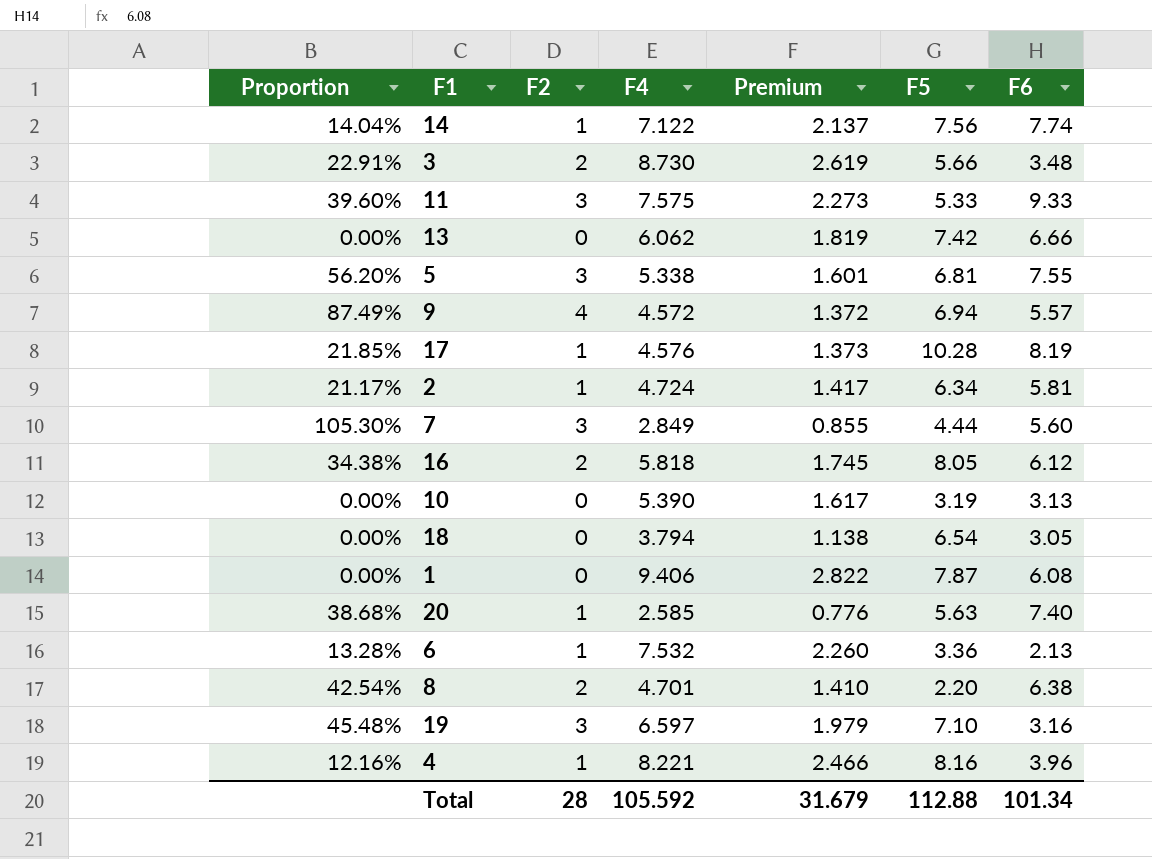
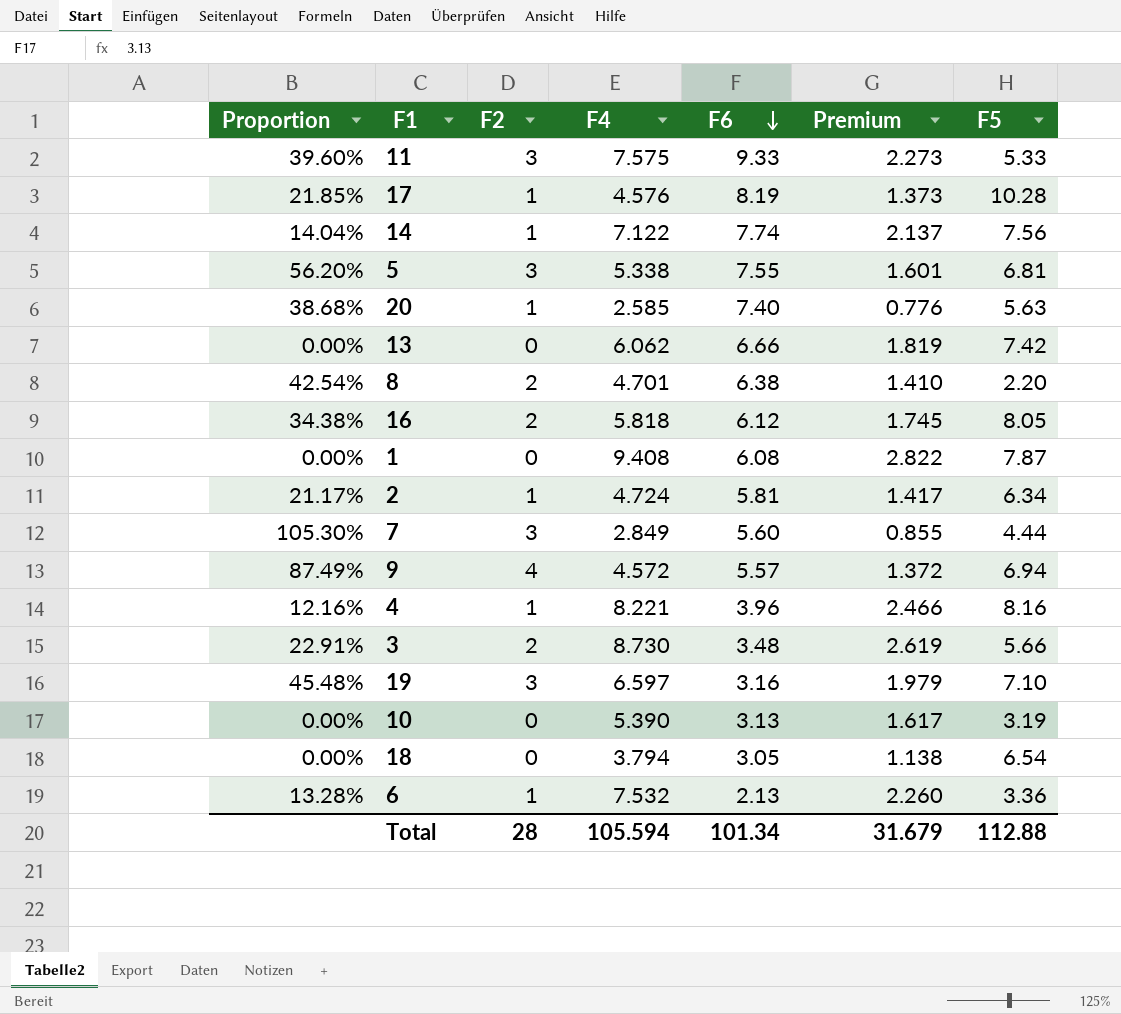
row order: none -> F6 descending
column F6 | position: 7 -> 5
1 | F4: 9.406 -> 9.408
Total | F4: 105.592 -> 105.594

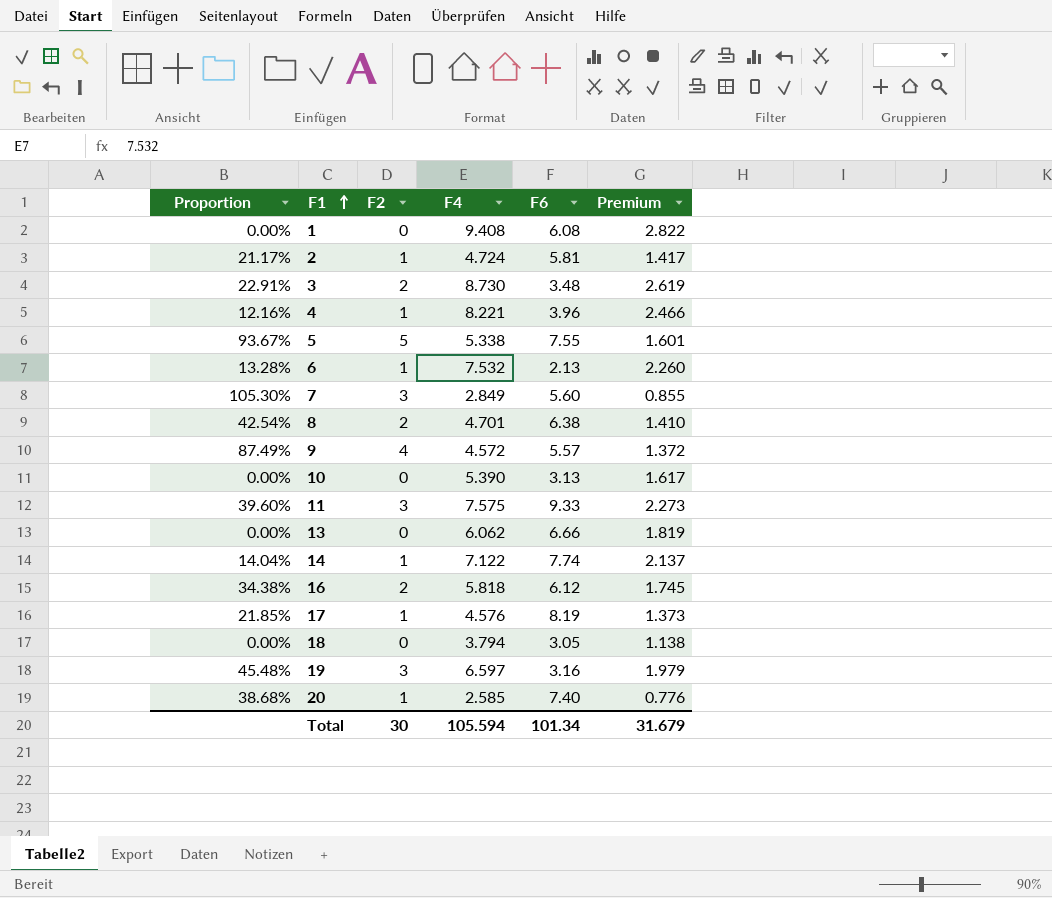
row order: F6 descending -> F1 ascending
column F5 | position: 7 -> none
5 | Proportion: 56.20% -> 93.67%
5 | F2: 3 -> 5
Total | F2: 28 -> 30

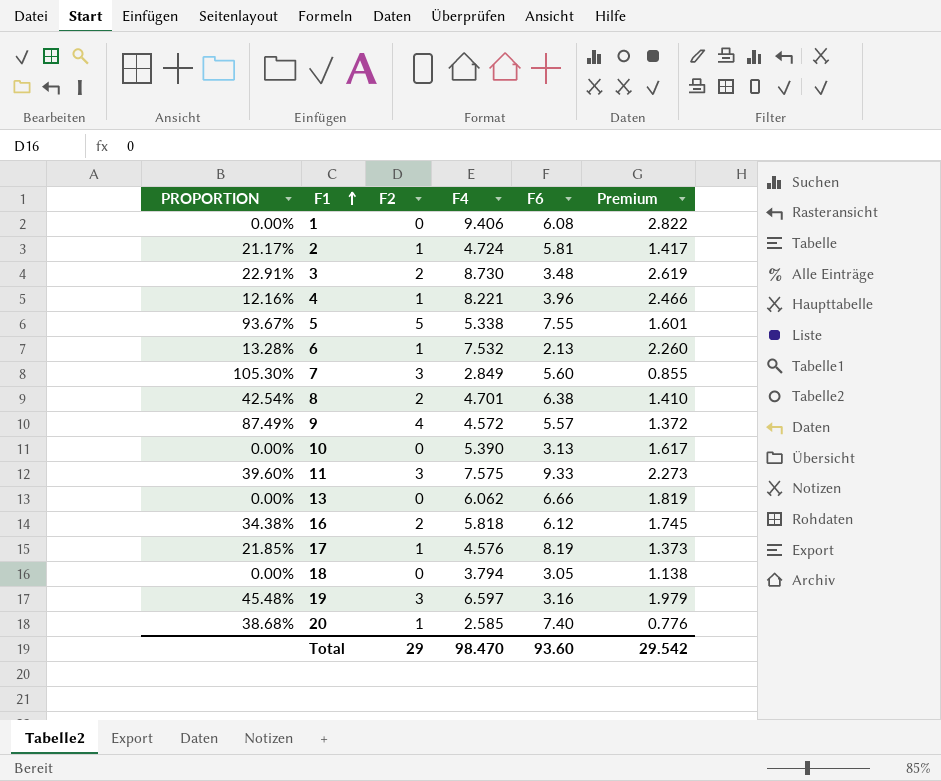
column name: Proportion -> PROPORTION
row 14: 14.04% | 1 | 7.122 | 7.74 | 2.137 -> none
1 | F4: 9.408 -> 9.406
Total | F2: 30 -> 29
Total | F4: 105.594 -> 98.470
Total | F6: 101.34 -> 93.60
Total | Premium: 31.679 -> 29.542

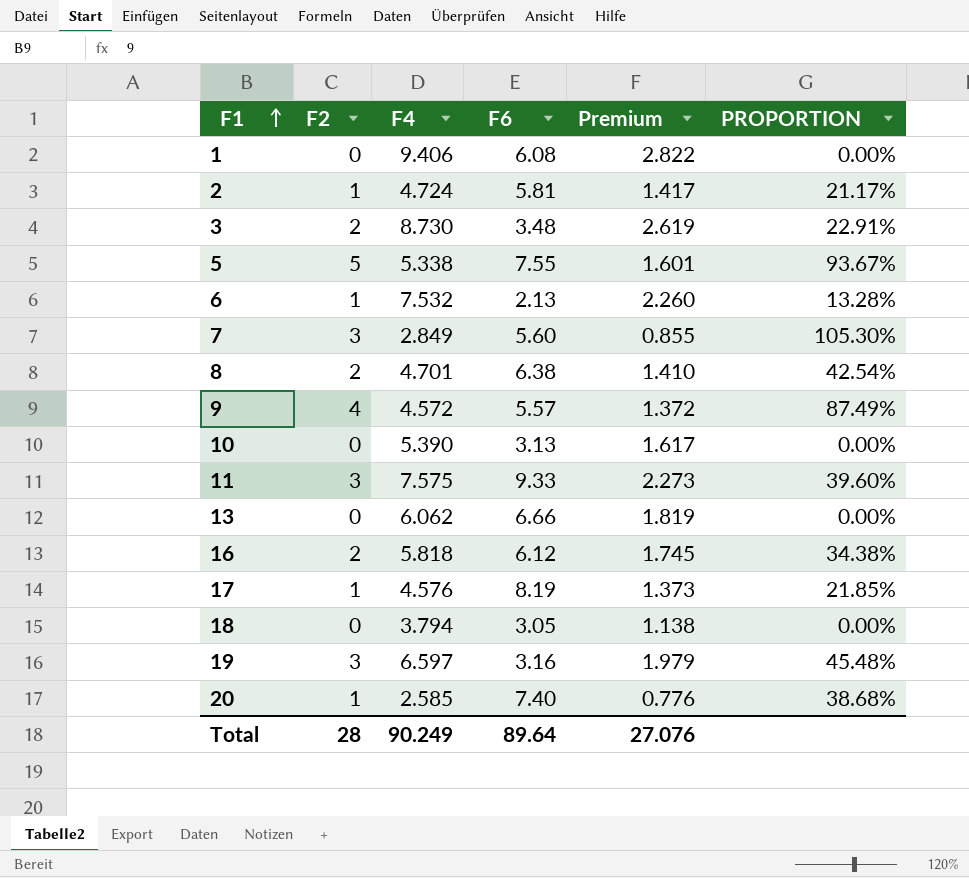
column PROPORTION | position: 1 -> 6
row 4: 12.16% | 1 | 8.221 | 3.96 | 2.466 -> none
Total | F2: 29 -> 28
Total | F4: 98.470 -> 90.249
Total | F6: 93.60 -> 89.64
Total | Premium: 29.542 -> 27.076

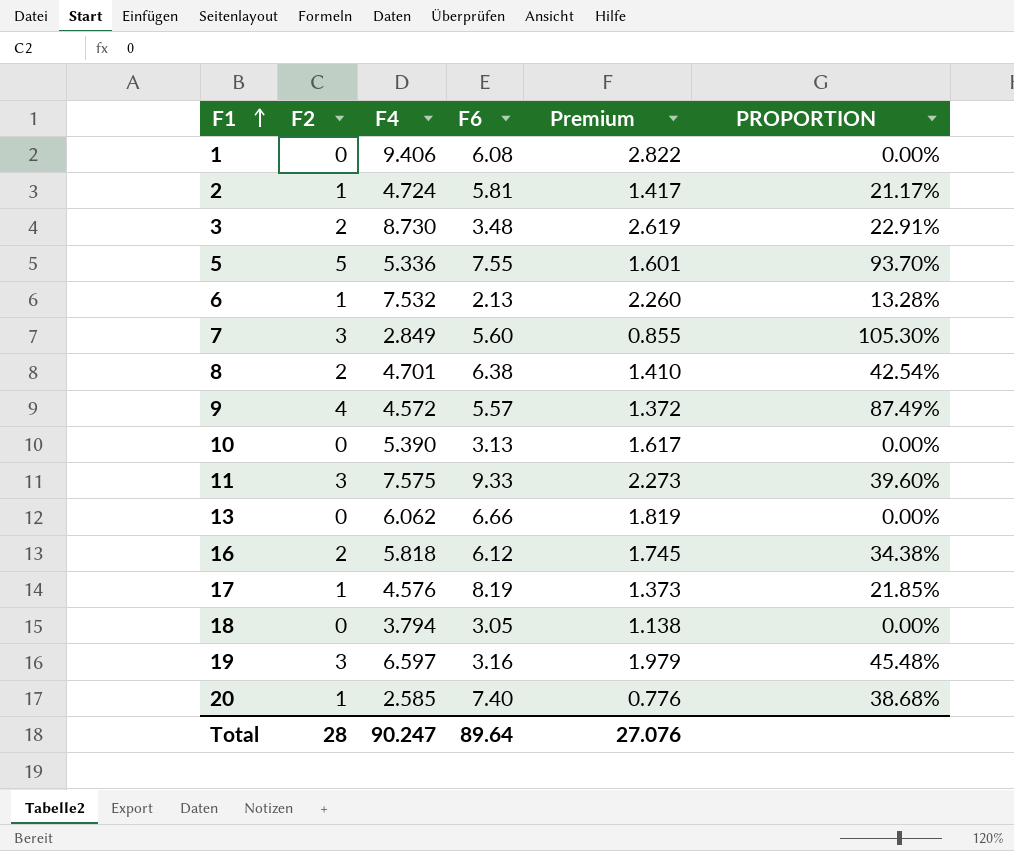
5 | F4: 5.338 -> 5.336
5 | PROPORTION: 93.67% -> 93.70%
Total | F4: 90.249 -> 90.247

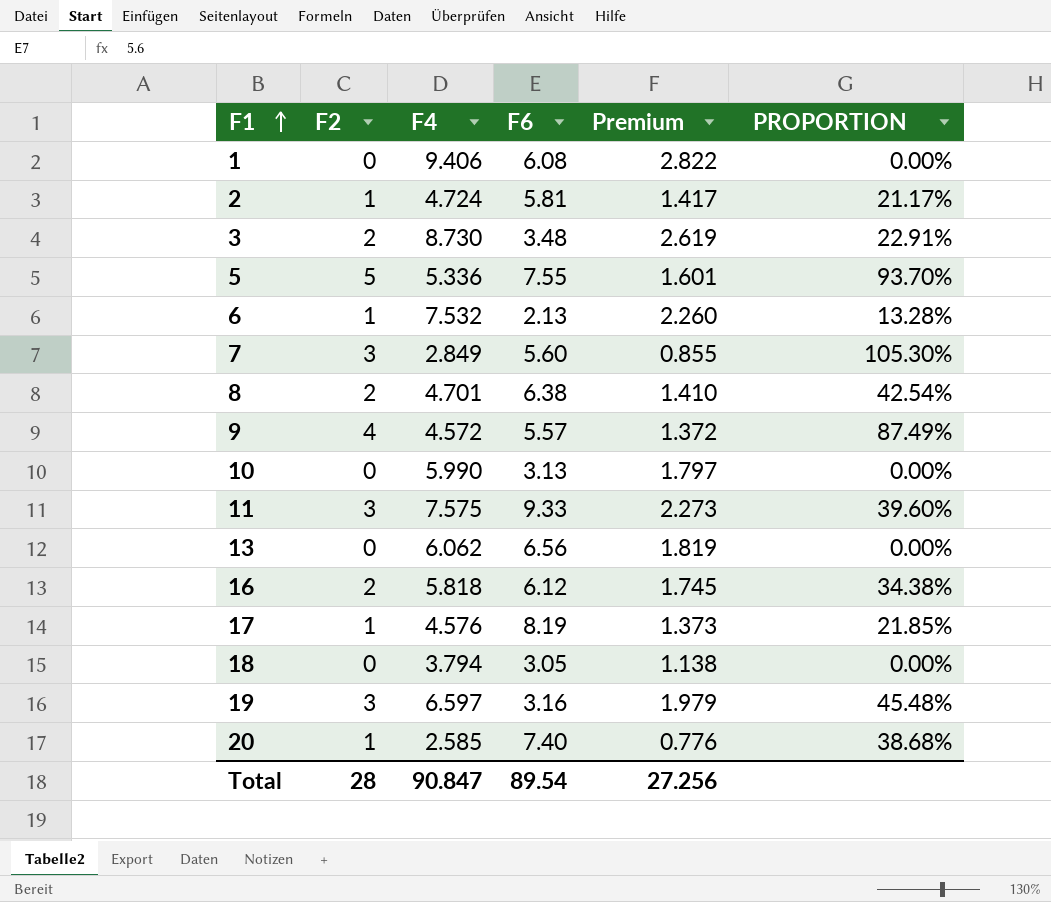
10 | F4: 5.390 -> 5.990
10 | Premium: 1.617 -> 1.797
13 | F6: 6.66 -> 6.56
Total | F4: 90.247 -> 90.847
Total | F6: 89.64 -> 89.54
Total | Premium: 27.076 -> 27.256

